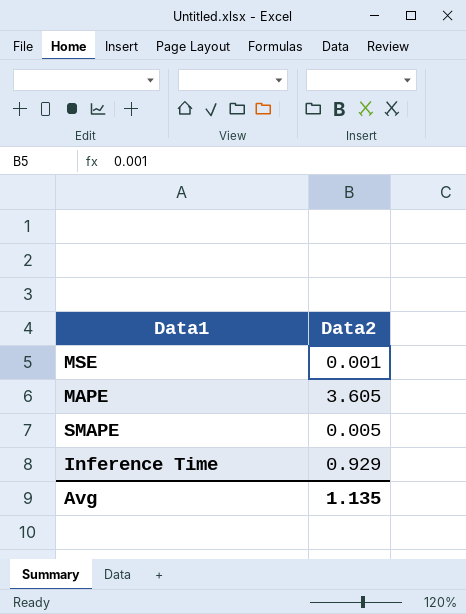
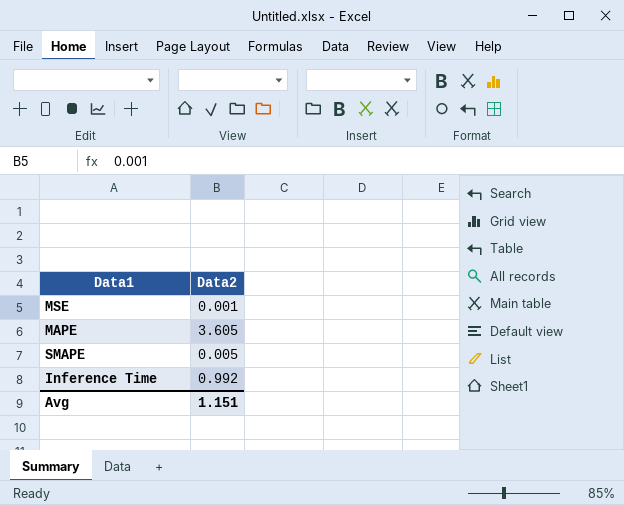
Inference Time | Data2: 0.929 -> 0.992
Avg | Data2: 1.135 -> 1.151

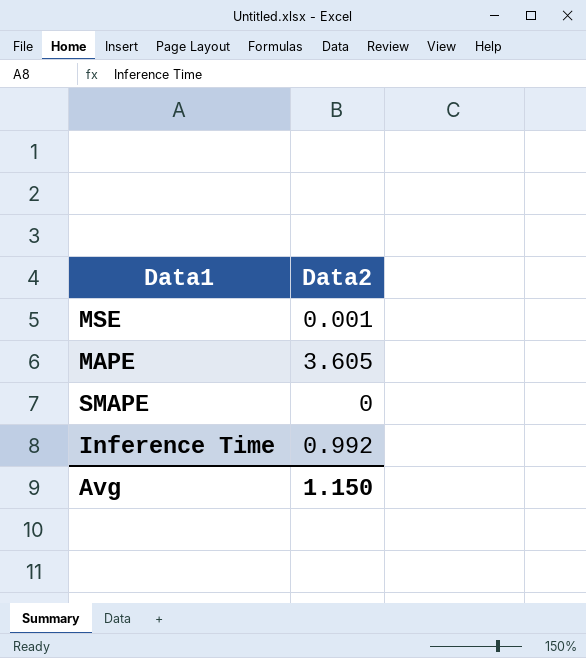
SMAPE | Data2: 0.005 -> 0
Avg | Data2: 1.151 -> 1.150

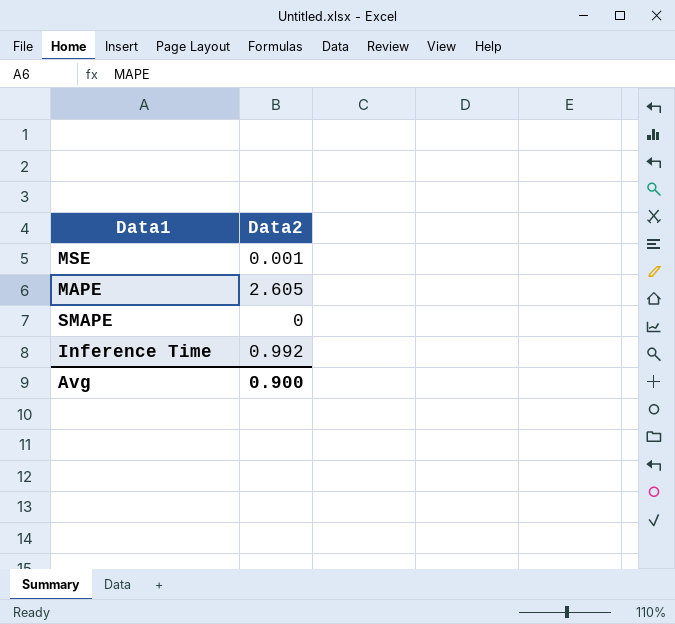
MAPE | Data2: 3.605 -> 2.605
Avg | Data2: 1.150 -> 0.900

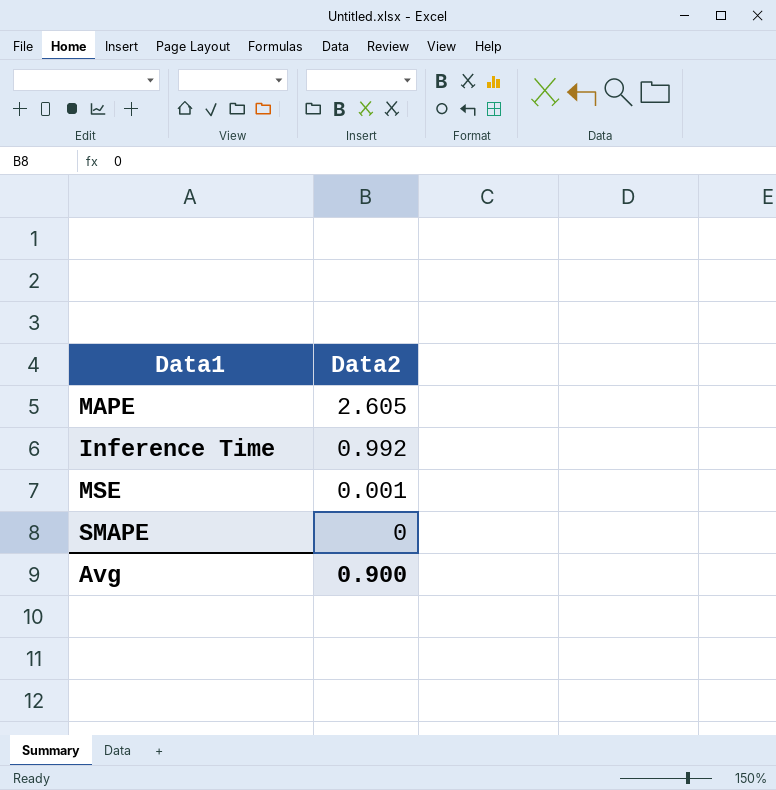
row order: none -> Data2 descending

